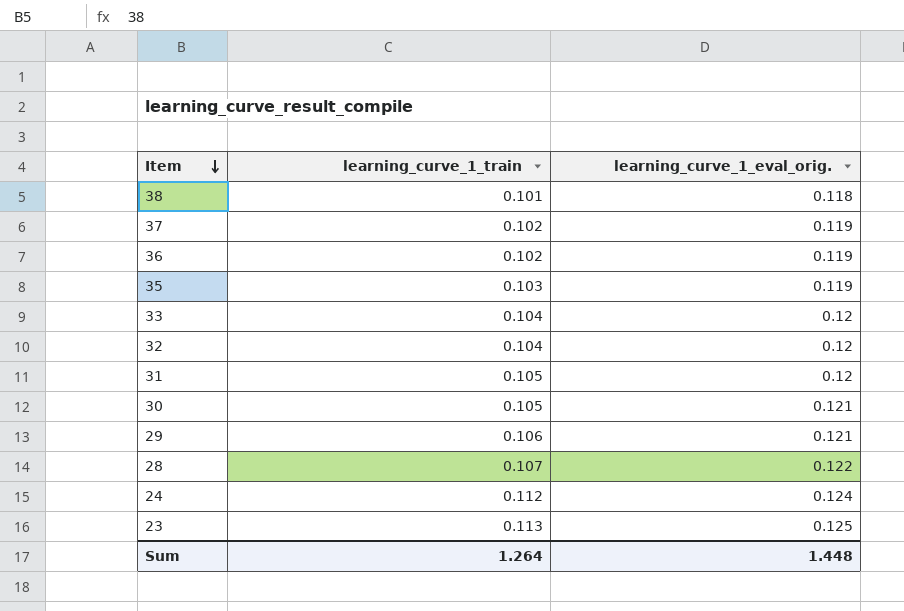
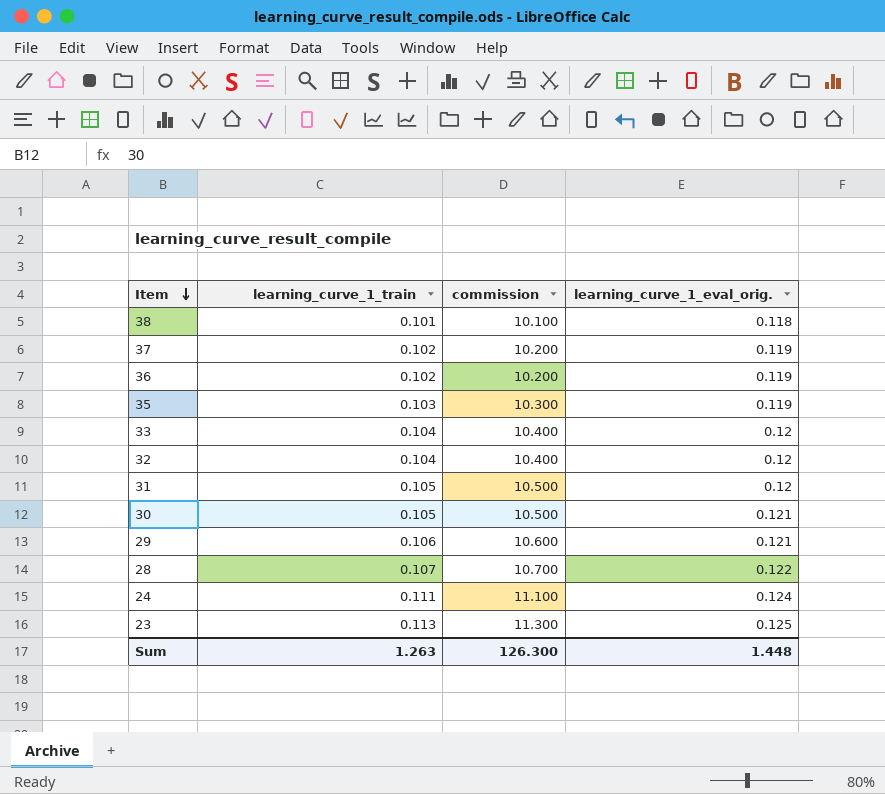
column commission | formula: none -> [learning_curve_1_train] * 100
24 | learning_curve_1_train: 0.112 -> 0.111
Sum | learning_curve_1_train: 1.264 -> 1.263

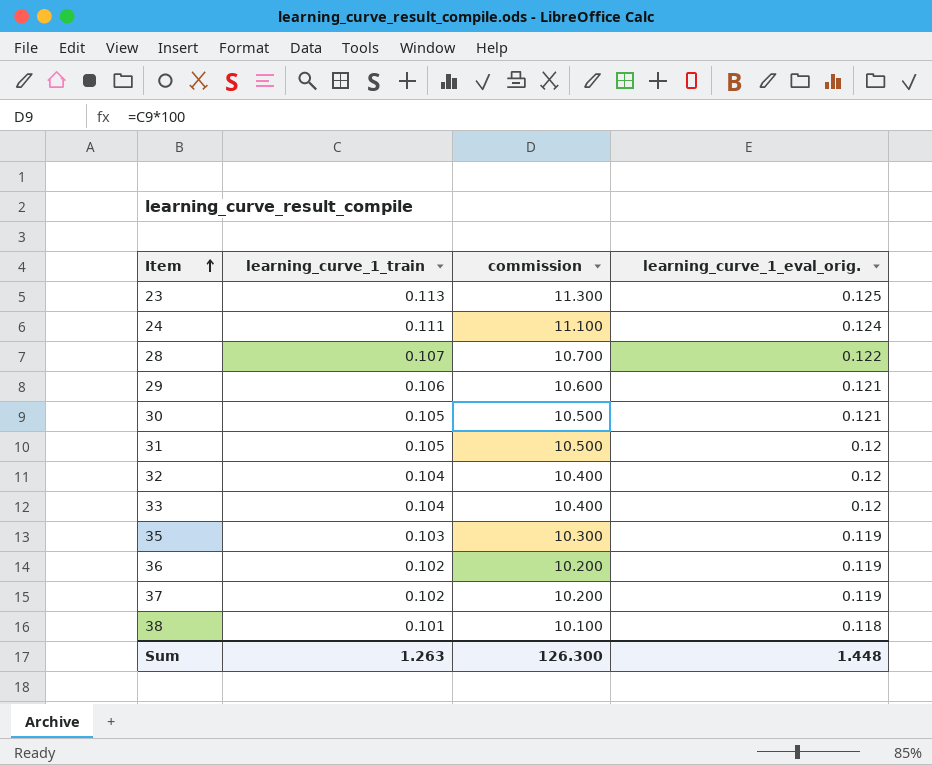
row order: Item descending -> Item ascending

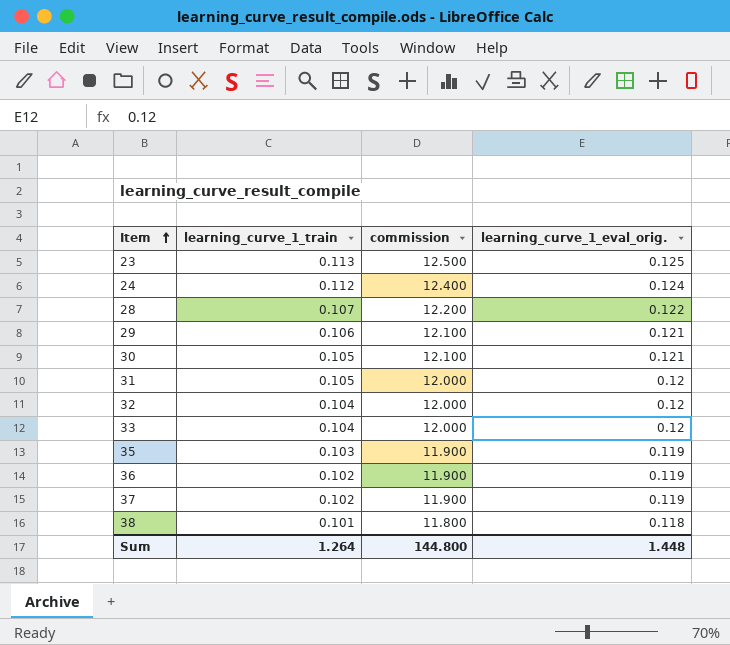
column commission | formula: [learning_curve_1_train] * 100 -> [learning_curve_1_eval_orig.] * 100
24 | learning_curve_1_train: 0.111 -> 0.112
Sum | learning_curve_1_train: 1.263 -> 1.264
Sum | commission: 126.300 -> 144.800

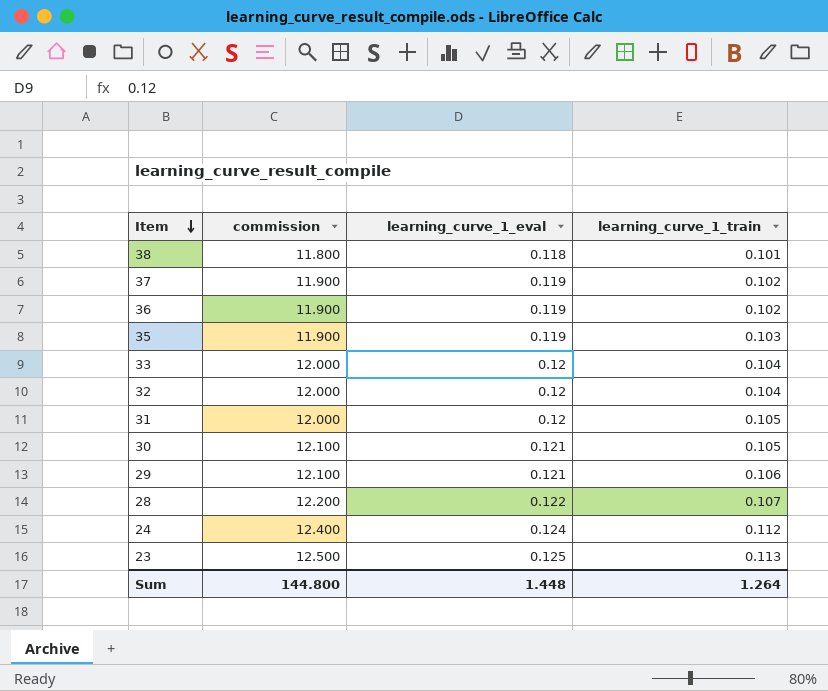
row order: Item ascending -> Item descending
column name: learning_curve_1_eval_orig. -> learning_curve_1_eval
column learning_curve_1_train | position: 2 -> 4

